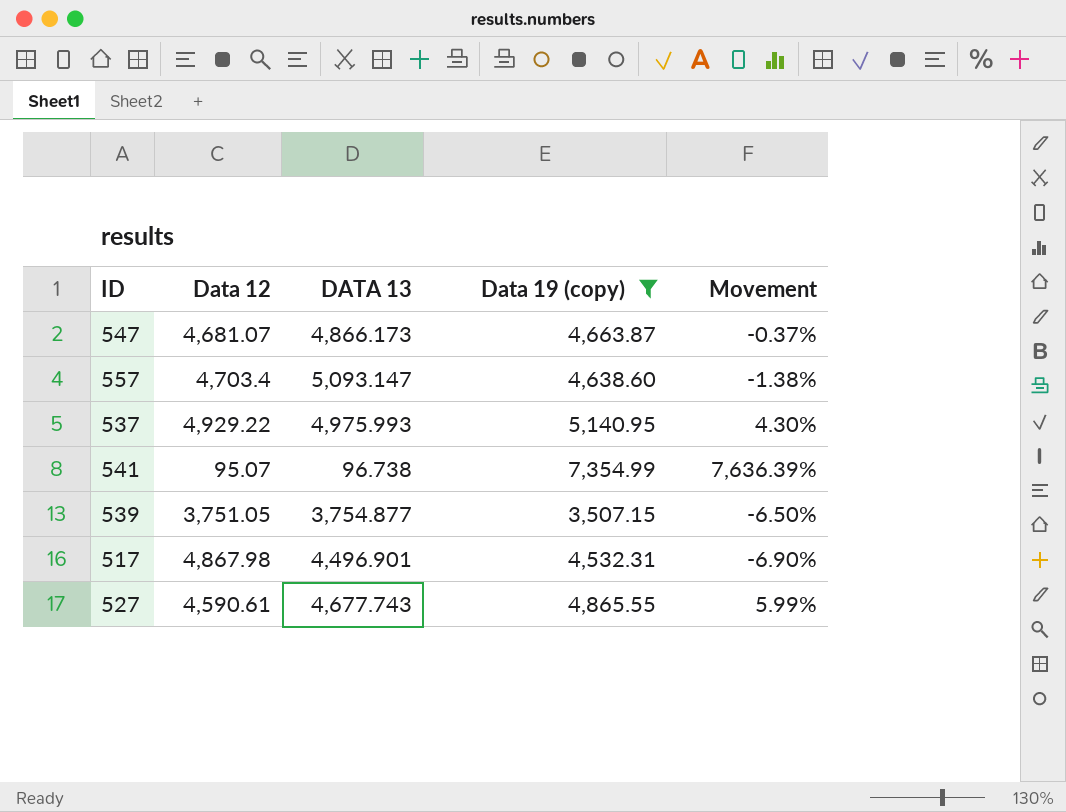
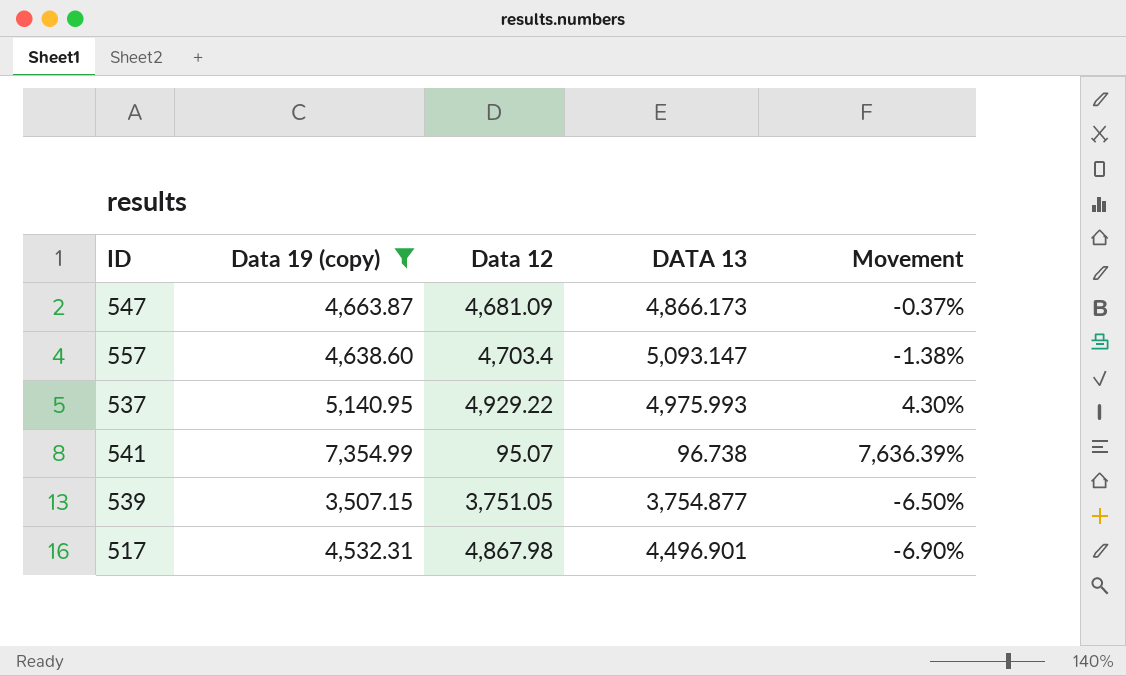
column Data 19 (copy) | position: 4 -> 2
row 527: 4,590.61 | 4,677.743 | 4,865.55 | 5.99% -> none
547 | Data 12: 4,681.07 -> 4,681.09

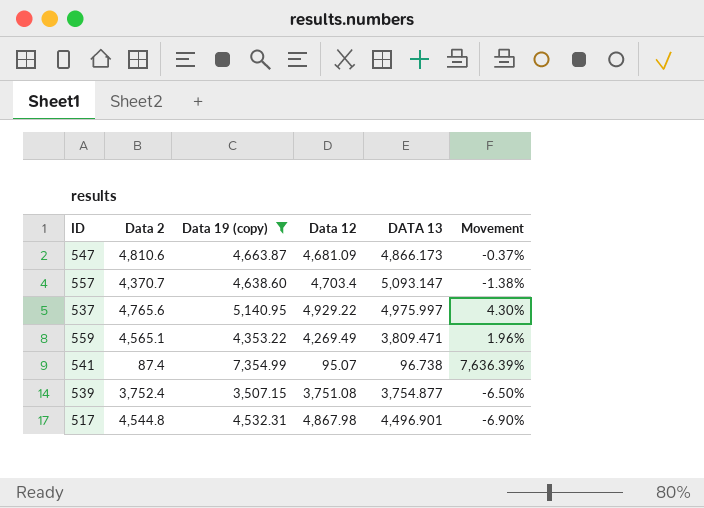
column Data 2 | position: none -> 2
537 | DATA 13: 4,975.993 -> 4,975.997
row 559: none -> 4,565.1 | 4,353.22 | 4,269.49 | 3,809.471 | 1.96%
539 | Data 12: 3,751.05 -> 3,751.08

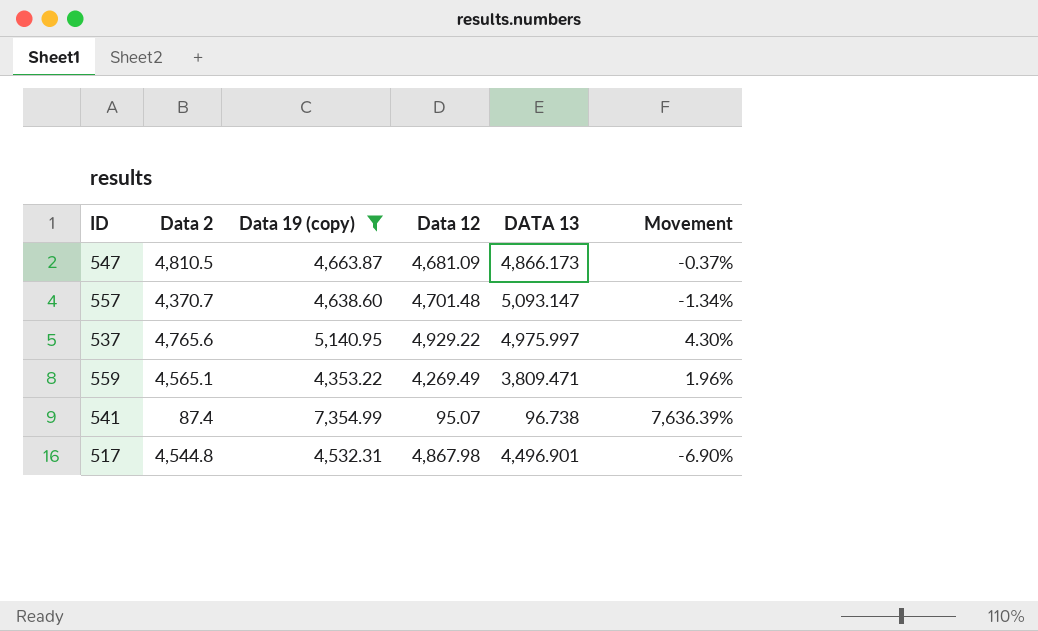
row 539: 3,752.4 | 3,507.15 | 3,751.08 | 3,754.877 | -6.50% -> none
547 | Data 2: 4,810.6 -> 4,810.5
557 | Data 12: 4,703.4 -> 4,701.48
557 | Movement: -1.38% -> -1.34%

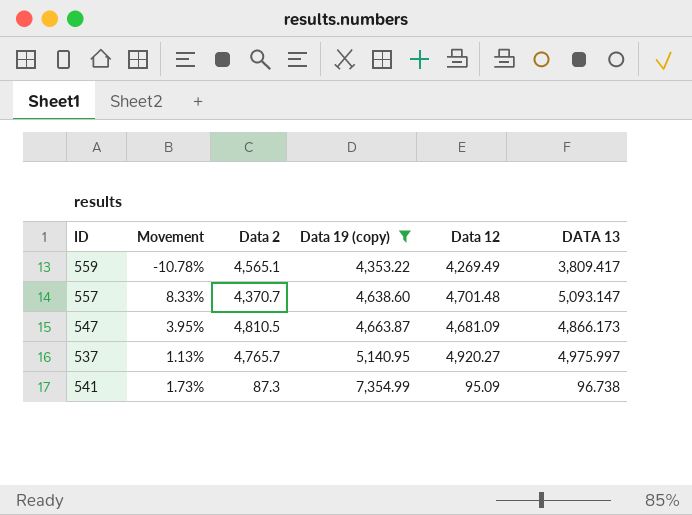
row order: none -> Data 19 (copy) ascending
column Movement | formula: ([Data 19 (copy)] - [Data 12]) / [Data 12] -> ([DATA 13] - [Data 12]) / [Data 12]
column Movement | position: 6 -> 2
row 517: 4,544.8 | 4,532.31 | 4,867.98 | 4,496.901 | -6.90% -> none
559 | DATA 13: 3,809.471 -> 3,809.417
537 | Data 2: 4,765.6 -> 4,765.7
537 | Data 12: 4,929.22 -> 4,920.27
541 | Data 2: 87.4 -> 87.3
541 | Data 12: 95.07 -> 95.09

